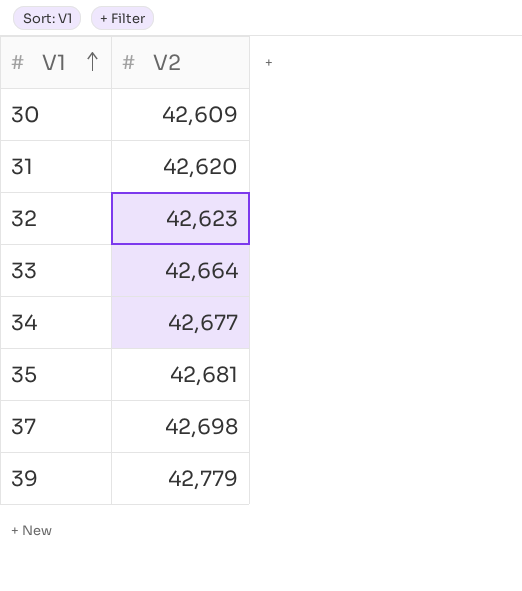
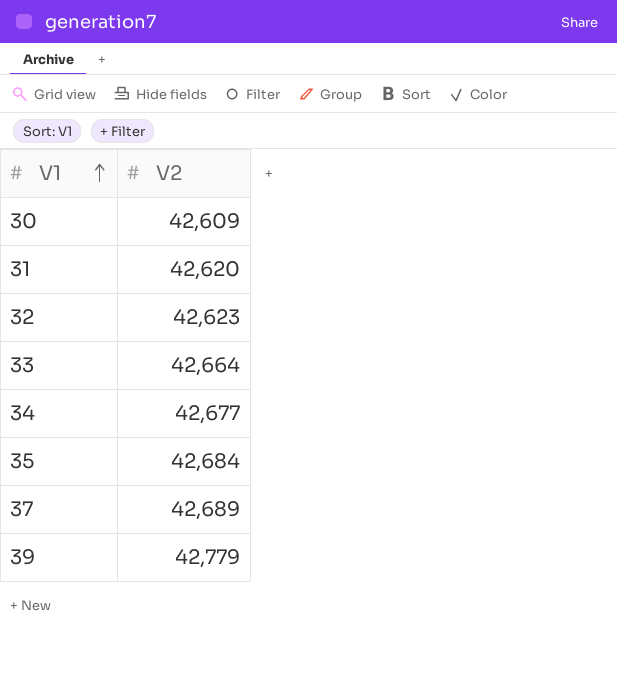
35 | V2: 42,681 -> 42,684
37 | V2: 42,698 -> 42,689

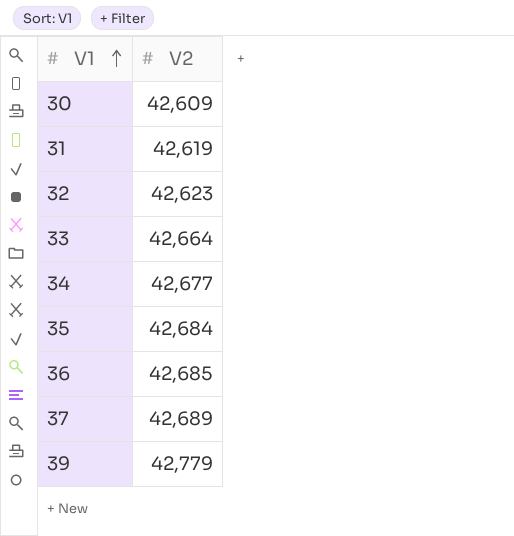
31 | V2: 42,620 -> 42,619
row 36: none -> 42,685

